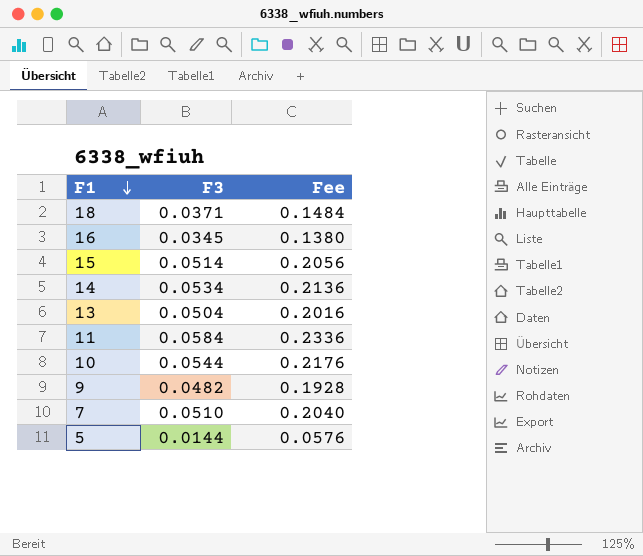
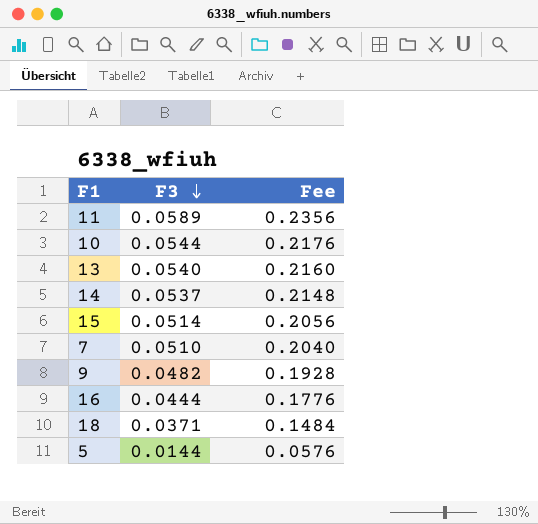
row order: F1 descending -> F3 descending
11 | F3: 0.0584 -> 0.0589
11 | Fee: 0.2336 -> 0.2356
13 | F3: 0.0504 -> 0.0540
13 | Fee: 0.2016 -> 0.2160
14 | F3: 0.0534 -> 0.0537
14 | Fee: 0.2136 -> 0.2148
16 | F3: 0.0345 -> 0.0444
16 | Fee: 0.1380 -> 0.1776

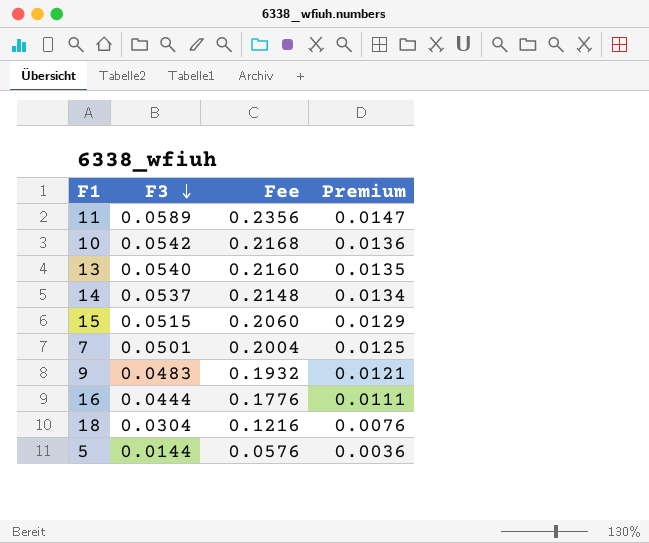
column Premium | formula: none -> [F3] * 0.25
10 | F3: 0.0544 -> 0.0542
10 | Fee: 0.2176 -> 0.2168
15 | F3: 0.0514 -> 0.0515
15 | Fee: 0.2056 -> 0.2060
7 | F3: 0.0510 -> 0.0501
7 | Fee: 0.2040 -> 0.2004
9 | F3: 0.0482 -> 0.0483
9 | Fee: 0.1928 -> 0.1932
18 | F3: 0.0371 -> 0.0304
18 | Fee: 0.1484 -> 0.1216

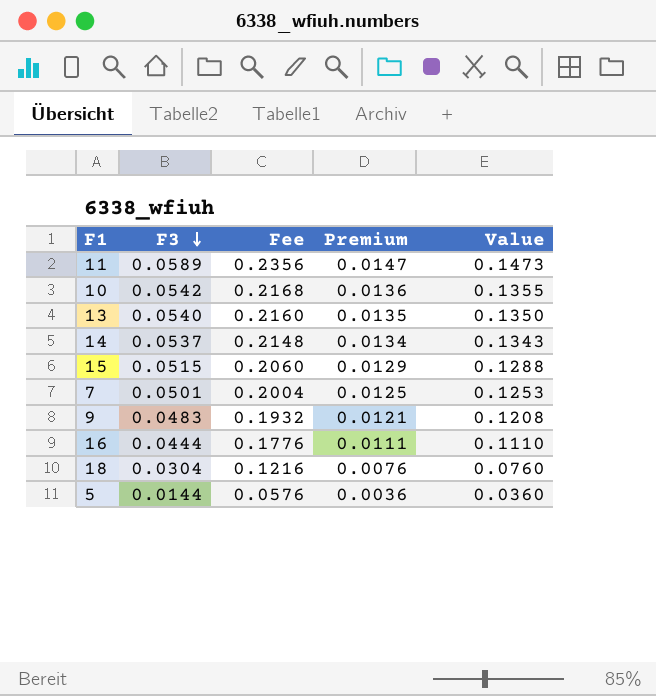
column Value | formula: none -> [F3] * 2.5

